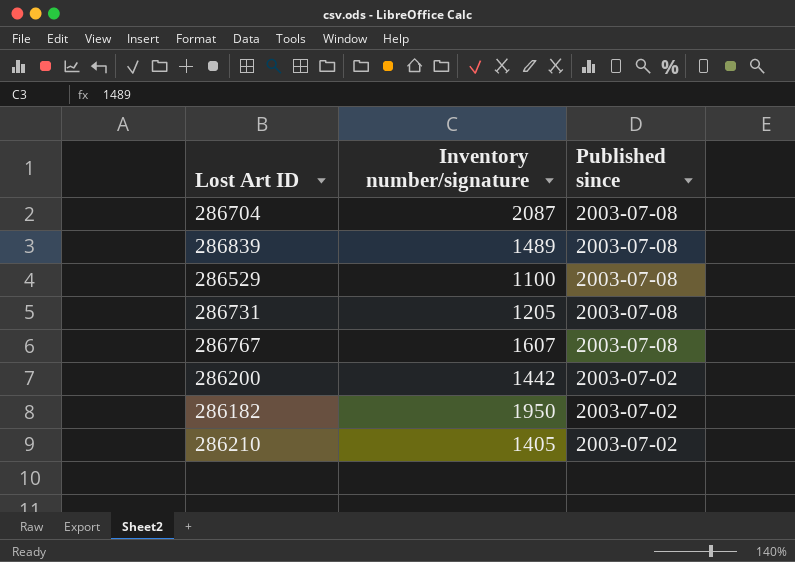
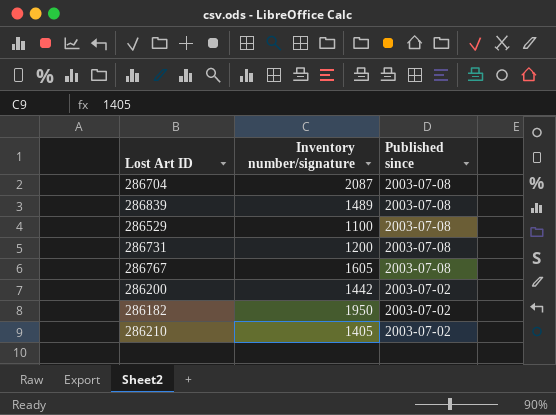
286731 | Inventory number/signature: 1205 -> 1200
286767 | Inventory number/signature: 1607 -> 1605

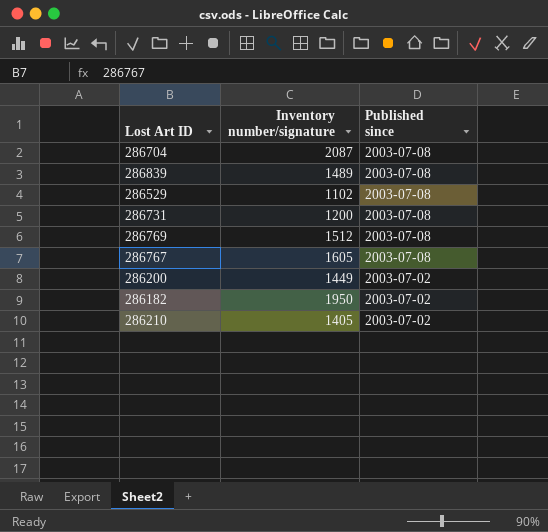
286529 | Inventory number/signature: 1100 -> 1102
row 286769: none -> 1512 | 2003-07-08
286200 | Inventory number/signature: 1442 -> 1449

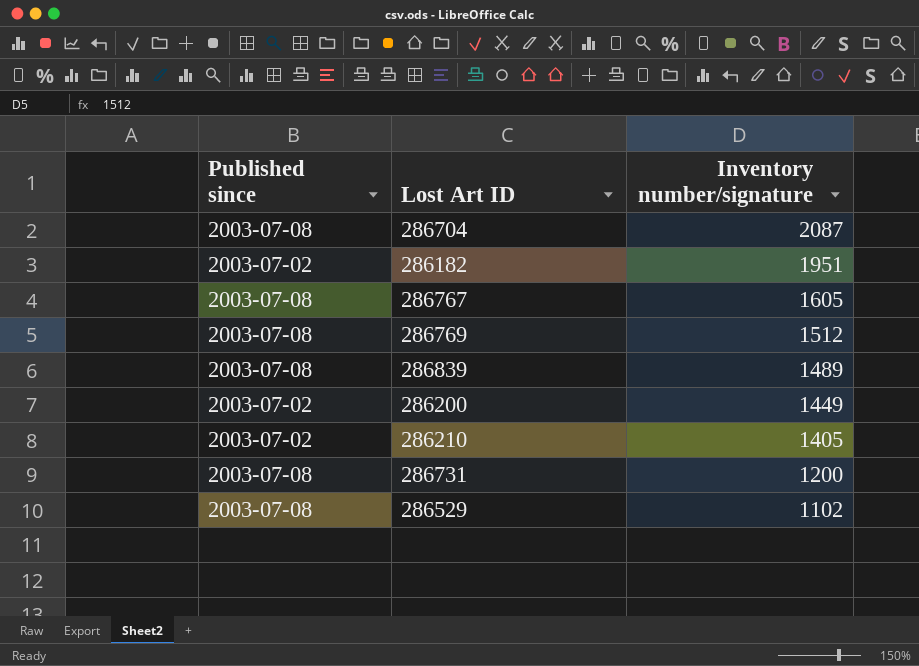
row order: Published since descending -> Inventory number/signature descending
column Published since | position: 3 -> 1
286182 | Inventory number/signature: 1950 -> 1951

